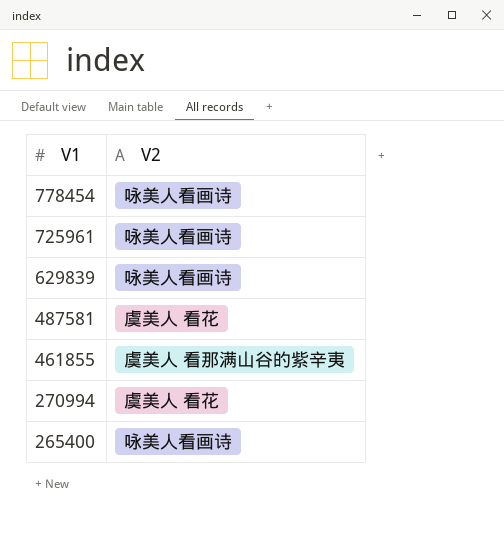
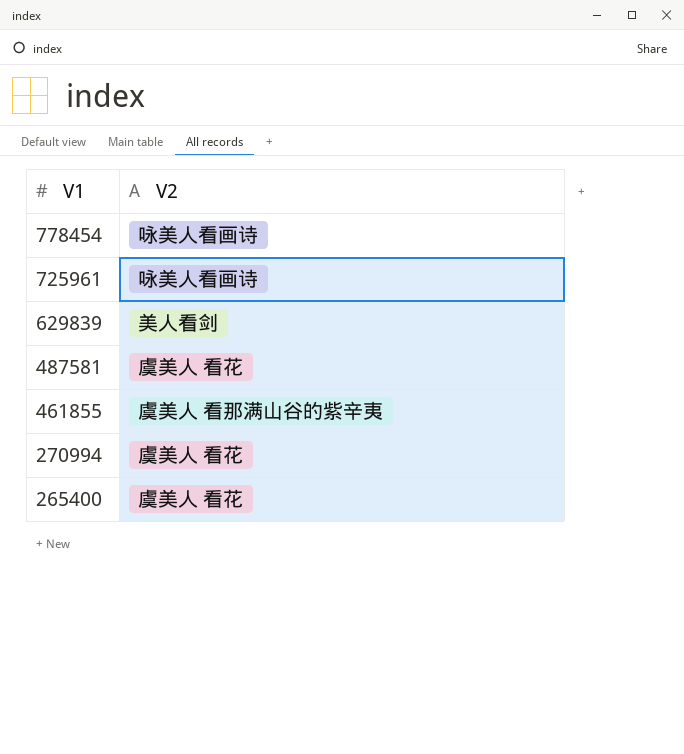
629839 | V2: 咏美人看画诗 -> 美人看剑
265400 | V2: 咏美人看画诗 -> 虞美人 看花

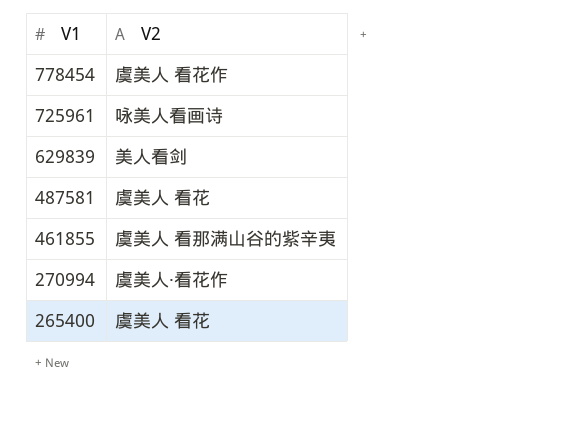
778454 | V2: 咏美人看画诗 -> 虞美人 看花作
270994 | V2: 虞美人 看花 -> 虞美人·看花作

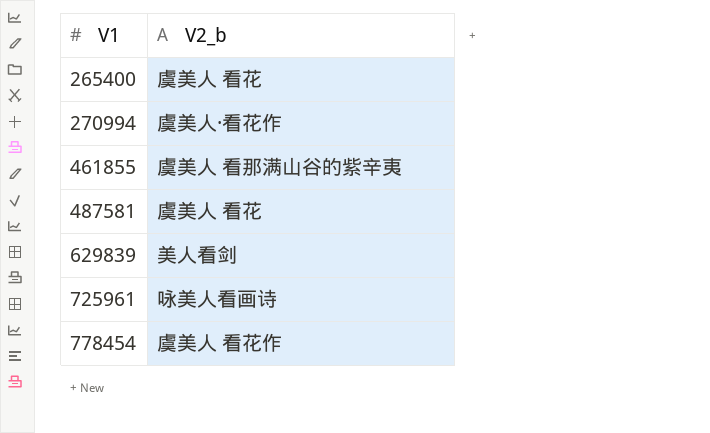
row order: V1 descending -> V1 ascending
column name: V2 -> V2_b

